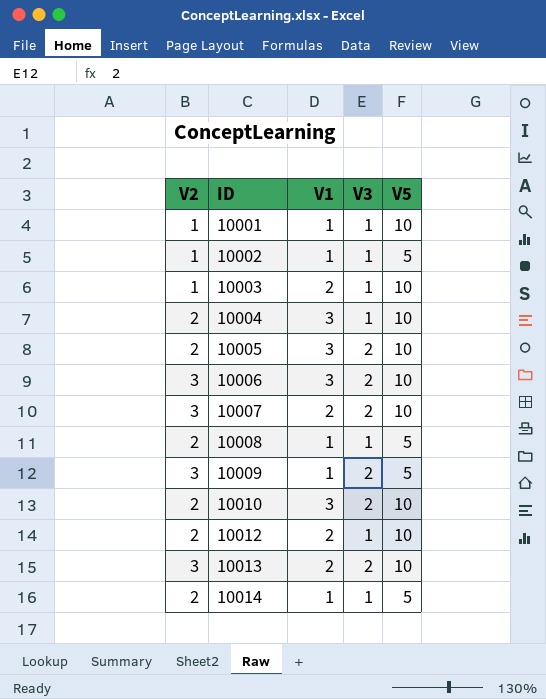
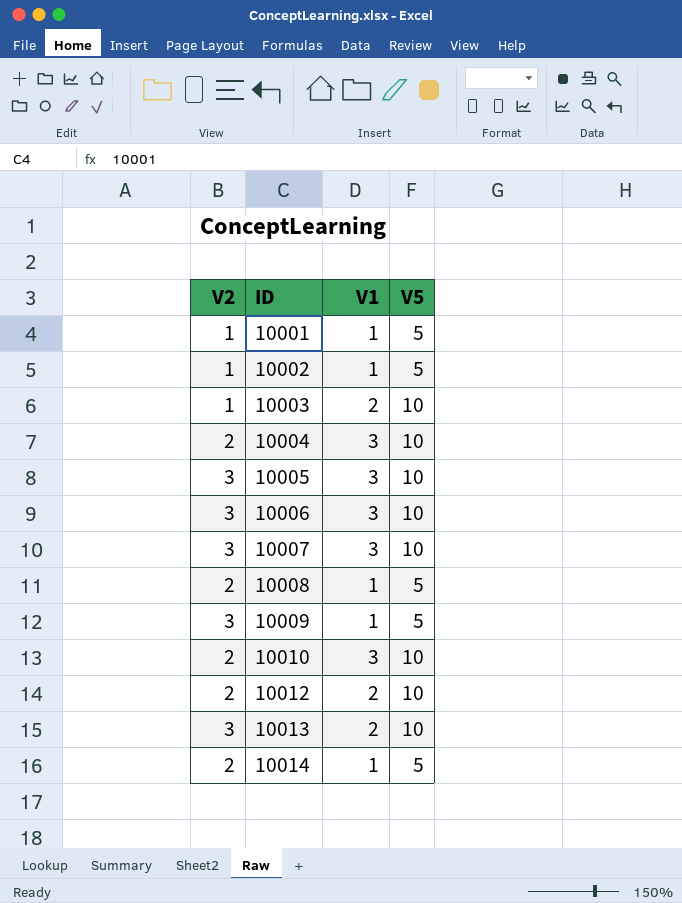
column V3 | position: 4 -> none
10001 | V5: 10 -> 5
10005 | V2: 2 -> 3
10007 | V1: 2 -> 3

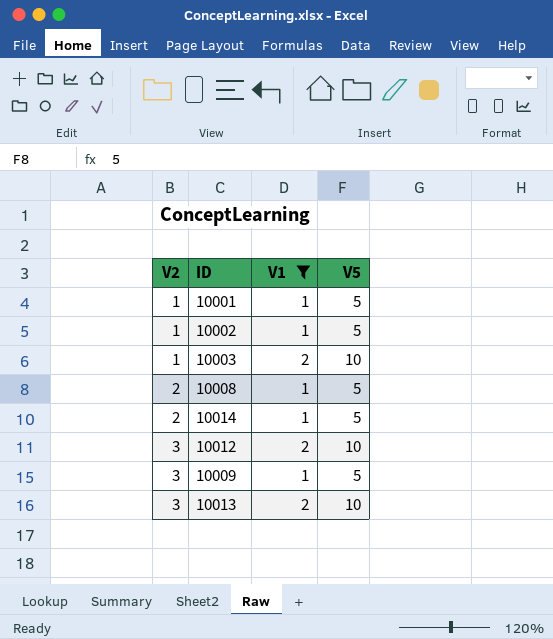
filter: none -> V1 != 3
row order: ID ascending -> V2 ascending
10012 | V2: 2 -> 3

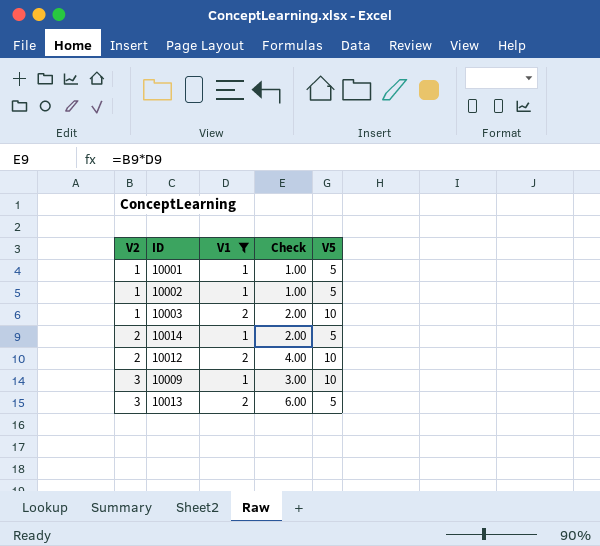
column Check | formula: none -> [V2] * [V1]
row 10008: 2 | 1 | 5 -> none
10012 | V2: 3 -> 2
10009 | V5: 5 -> 10
10013 | V5: 10 -> 5

